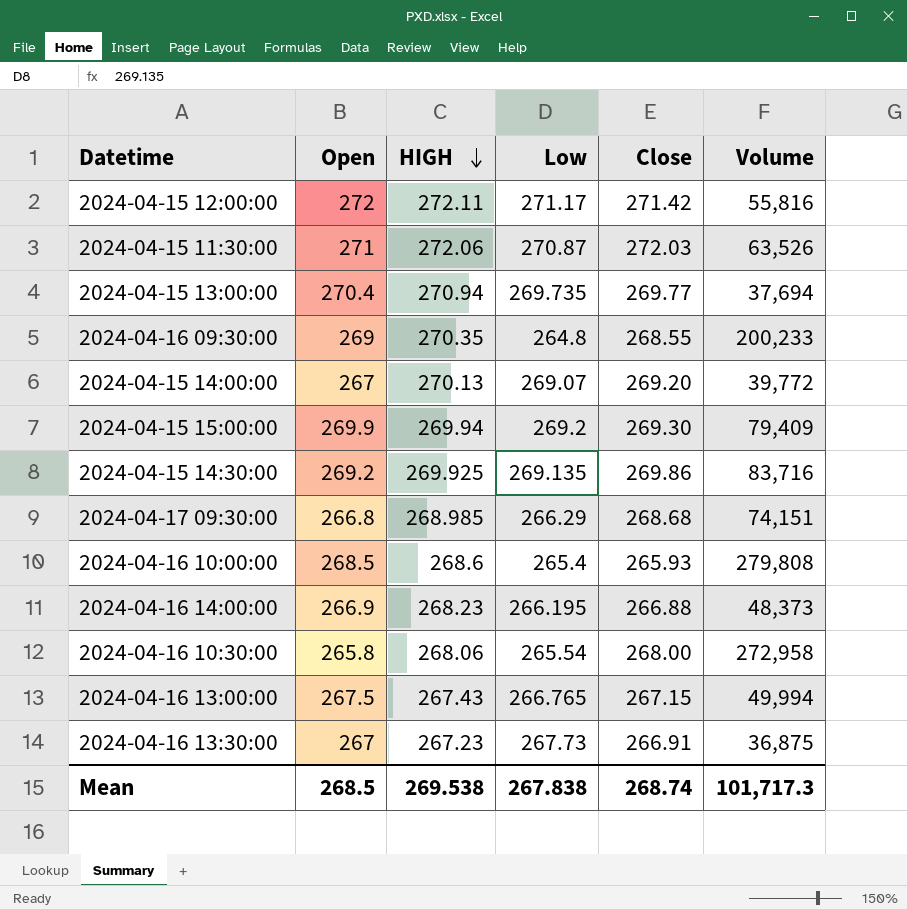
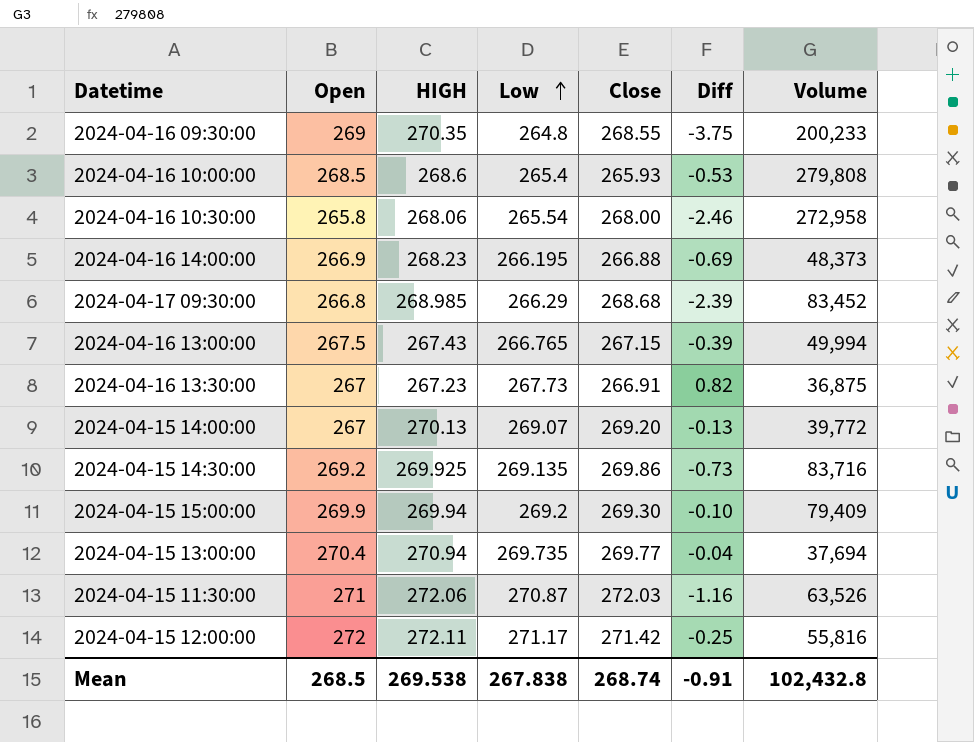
row order: HIGH descending -> Low ascending
column Diff | formula: none -> [Low] - [Close]
2024-04-17 09:30:00 | Volume: 74,151 -> 83,452
Mean | Volume: 101,717.3 -> 102,432.8

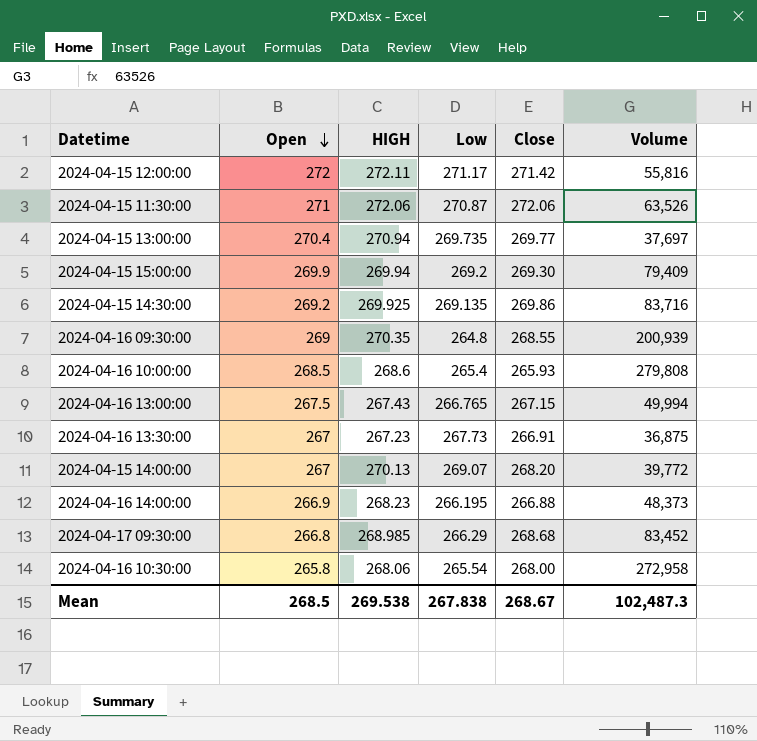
row order: Low ascending -> Open descending
column Diff | formula: [Low] - [Close] -> none
2024-04-15 11:30:00 | Close: 272.03 -> 272.06
2024-04-15 13:00:00 | Volume: 37,694 -> 37,697
2024-04-16 09:30:00 | Volume: 200,233 -> 200,939
2024-04-15 14:00:00 | Close: 269.20 -> 268.20
Mean | Close: 268.74 -> 268.67
Mean | Volume: 102,432.8 -> 102,487.3

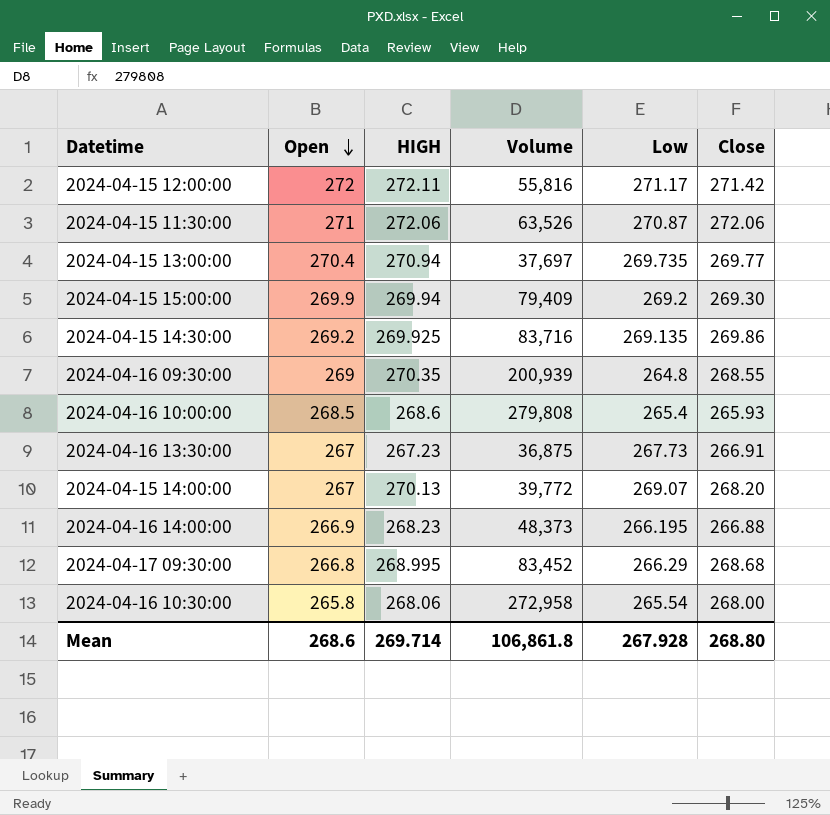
column Volume | position: 6 -> 4
row 2024-04-16 13:00:00: 267.5 | 267.43 | 266.765 | 267.15 | 49,994 -> none
2024-04-17 09:30:00 | HIGH: 268.985 -> 268.995
Mean | Open: 268.5 -> 268.6
Mean | HIGH: 269.538 -> 269.714
Mean | Volume: 102,487.3 -> 106,861.8
Mean | Low: 267.838 -> 267.928
Mean | Close: 268.67 -> 268.80

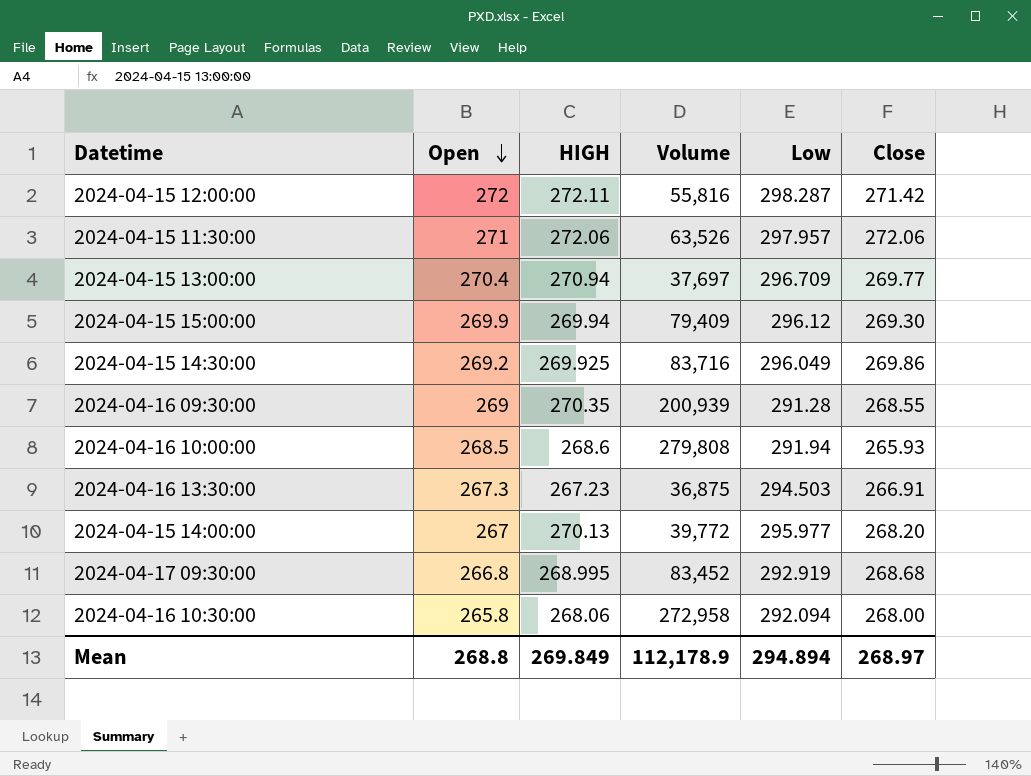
row 2024-04-16 14:00:00: 266.9 | 268.23 | 48,373 | 266.195 | 266.88 -> none
2024-04-15 12:00:00 | Low: 271.17 -> 298.287
2024-04-15 11:30:00 | Low: 270.87 -> 297.957
2024-04-15 13:00:00 | Low: 269.735 -> 296.709
2024-04-15 15:00:00 | Low: 269.2 -> 296.12
2024-04-15 14:30:00 | Low: 269.135 -> 296.049
2024-04-16 09:30:00 | Low: 264.8 -> 291.28
2024-04-16 10:00:00 | Low: 265.4 -> 291.94
2024-04-16 13:30:00 | Open: 267 -> 267.3
2024-04-16 13:30:00 | Low: 267.73 -> 294.503
2024-04-15 14:00:00 | Low: 269.07 -> 295.977
2024-04-17 09:30:00 | Low: 266.29 -> 292.919
2024-04-16 10:30:00 | Low: 265.54 -> 292.094
Mean | Open: 268.6 -> 268.8
Mean | HIGH: 269.714 -> 269.849
Mean | Volume: 106,861.8 -> 112,178.9
Mean | Low: 267.928 -> 294.894
Mean | Close: 268.80 -> 268.97

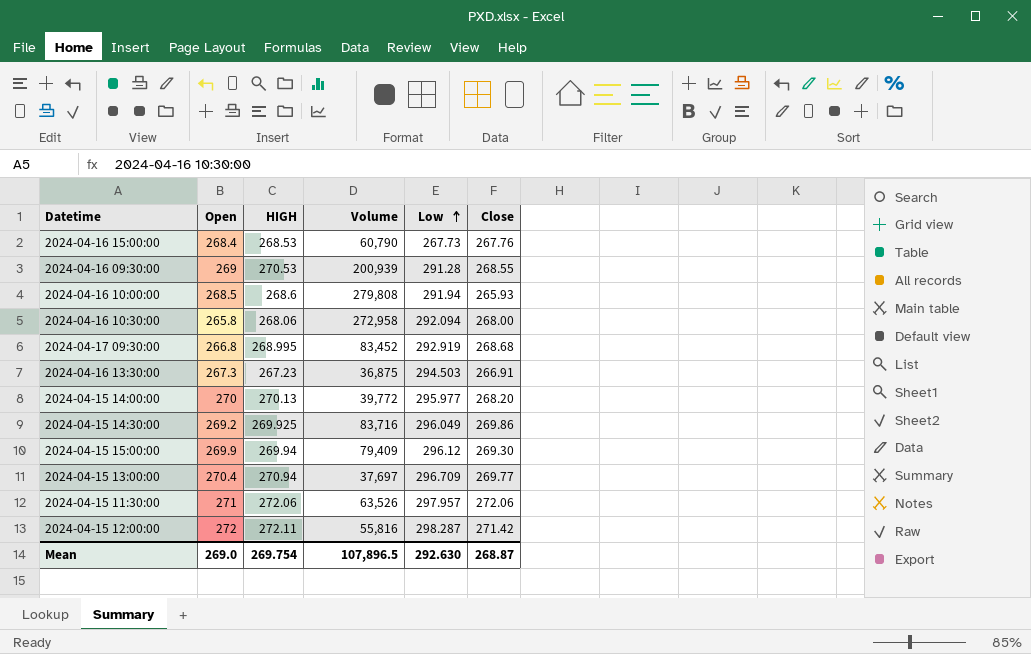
row order: Open descending -> Low ascending
row 2024-04-16 15:00:00: none -> 268.4 | 268.53 | 60,790 | 267.73 | 267.76
2024-04-16 09:30:00 | HIGH: 270.35 -> 270.53
2024-04-15 14:00:00 | Open: 267 -> 270
Mean | Open: 268.8 -> 269.0
Mean | HIGH: 269.849 -> 269.754
Mean | Volume: 112,178.9 -> 107,896.5
Mean | Low: 294.894 -> 292.630
Mean | Close: 268.97 -> 268.87

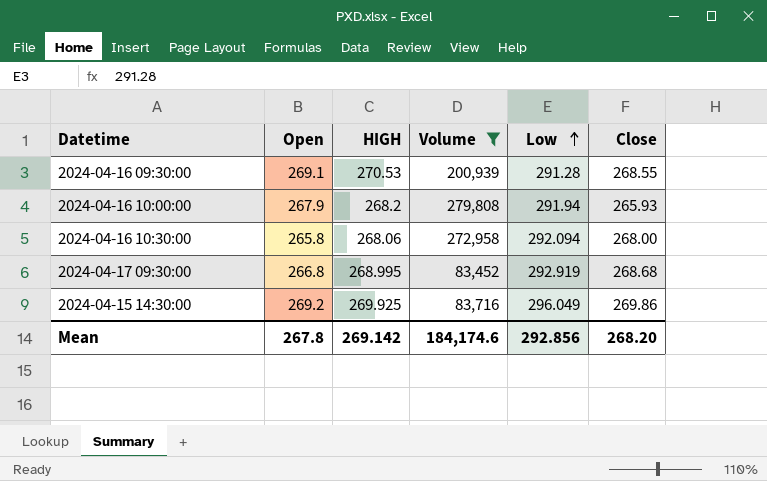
filter: none -> Volume >= 83,452
2024-04-16 09:30:00 | Open: 269 -> 269.1
2024-04-16 10:00:00 | Open: 268.5 -> 267.9
2024-04-16 10:00:00 | HIGH: 268.6 -> 268.2
Mean | Open: 269.0 -> 267.8
Mean | HIGH: 269.754 -> 269.142
Mean | Volume: 107,896.5 -> 184,174.6
Mean | Low: 292.630 -> 292.856
Mean | Close: 268.87 -> 268.20

